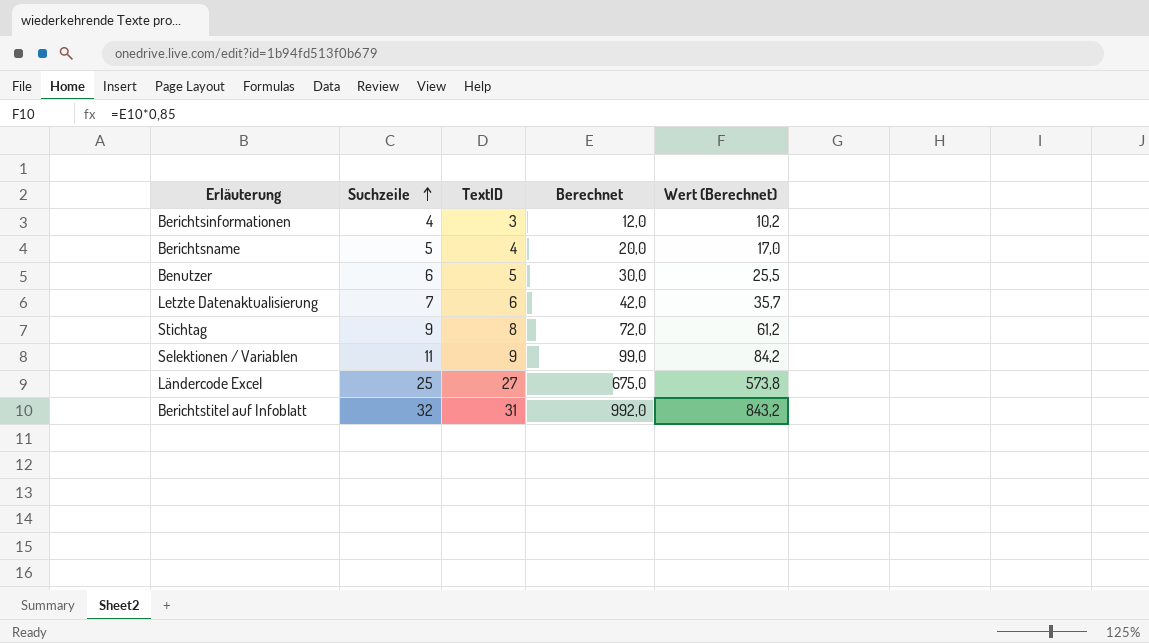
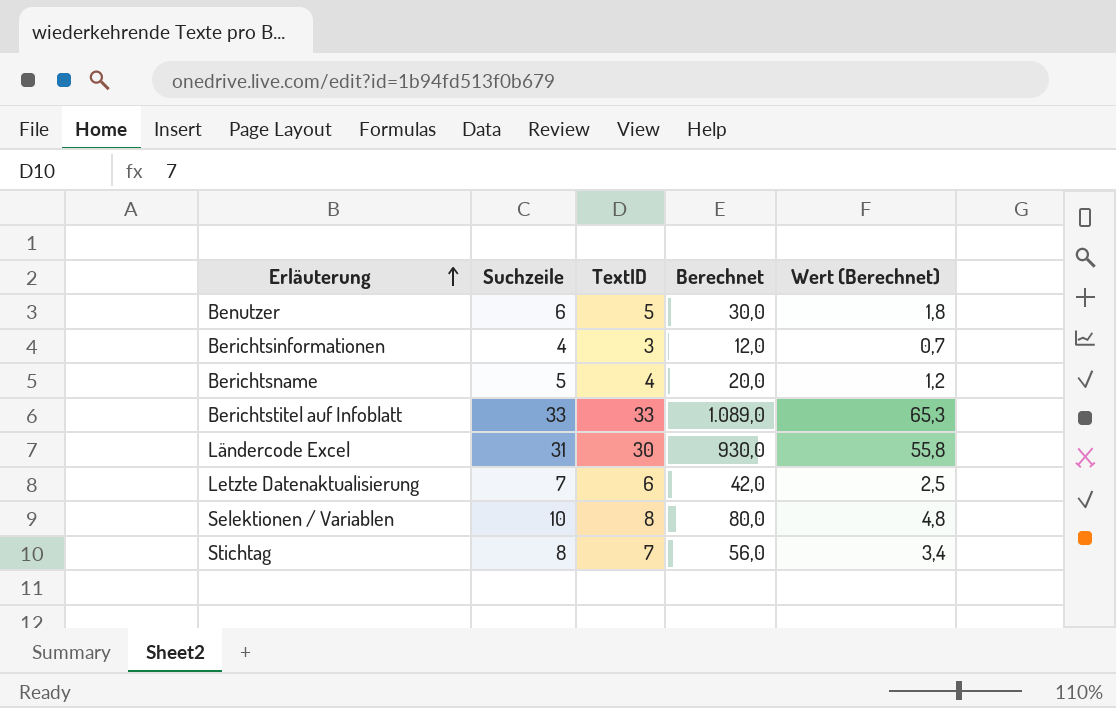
row order: Suchzeile ascending -> Erläuterung ascending
column Wert (Berechnet) | formula: [Berechnet] * 0,85 -> [Berechnet] * 0,06
Berichtstitel auf Infoblatt | Suchzeile: 32 -> 33
Berichtstitel auf Infoblatt | TextID: 31 -> 33
Berichtstitel auf Infoblatt | Berechnet: 992,0 -> 1.089,0
Ländercode Excel | Suchzeile: 25 -> 31
Ländercode Excel | TextID: 27 -> 30
Ländercode Excel | Berechnet: 675,0 -> 930,0
Selektionen / Variablen | Suchzeile: 11 -> 10
Selektionen / Variablen | TextID: 9 -> 8
Selektionen / Variablen | Berechnet: 99,0 -> 80,0
Stichtag | Suchzeile: 9 -> 8
Stichtag | TextID: 8 -> 7
Stichtag | Berechnet: 72,0 -> 56,0

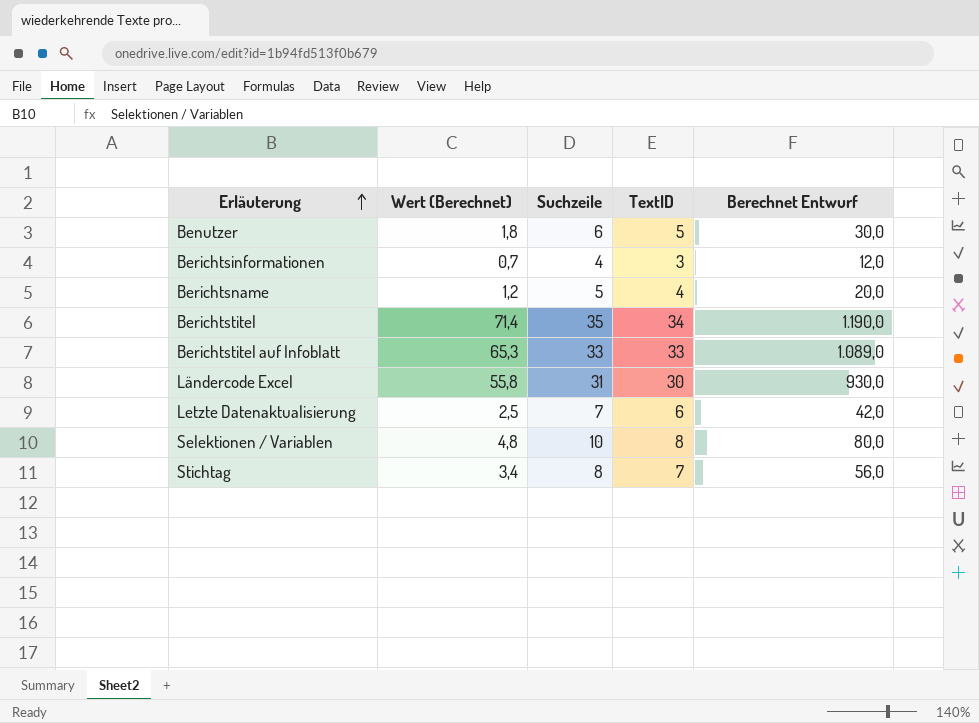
column Wert (Berechnet) | position: 5 -> 2
column name: Berechnet -> Berechnet Entwurf
row Berichtstitel: none -> 71,4 | 35 | 34 | 1.190,0

